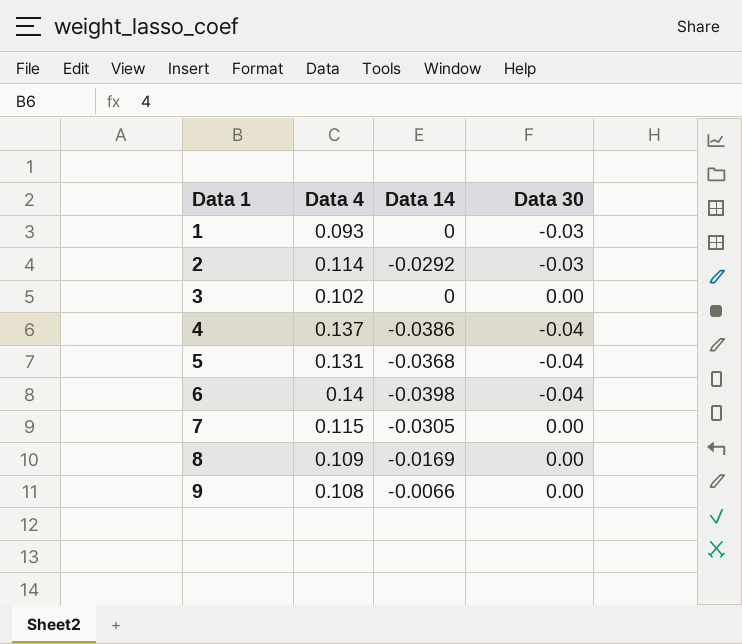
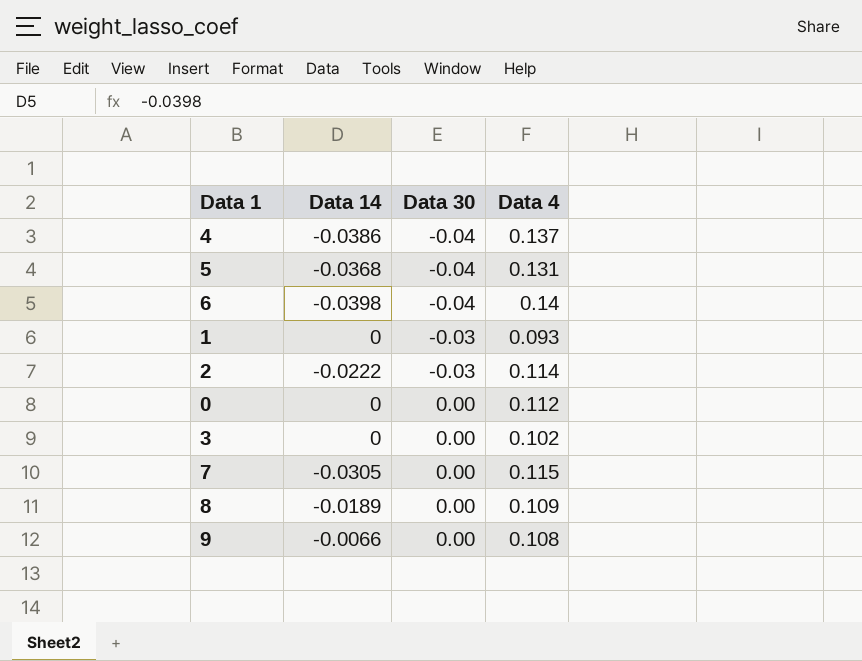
row order: Data 1 ascending -> Data 30 ascending
column Data 4 | position: 2 -> 4
2 | Data 14: -0.0292 -> -0.0222
row 0: none -> 0 | 0.00 | 0.112
8 | Data 14: -0.0169 -> -0.0189

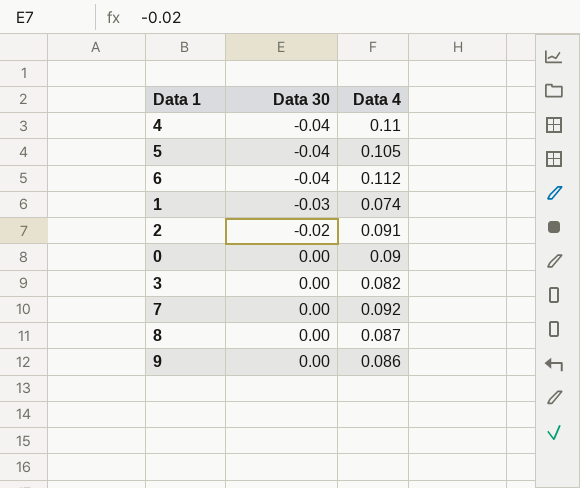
column Data 14 | position: 2 -> none
4 | Data 4: 0.137 -> 0.11
5 | Data 4: 0.131 -> 0.105
6 | Data 4: 0.14 -> 0.112
1 | Data 4: 0.093 -> 0.074
2 | Data 30: -0.03 -> -0.02
2 | Data 4: 0.114 -> 0.091
0 | Data 4: 0.112 -> 0.09
3 | Data 4: 0.102 -> 0.082
7 | Data 4: 0.115 -> 0.092
8 | Data 4: 0.109 -> 0.087
9 | Data 4: 0.108 -> 0.086

